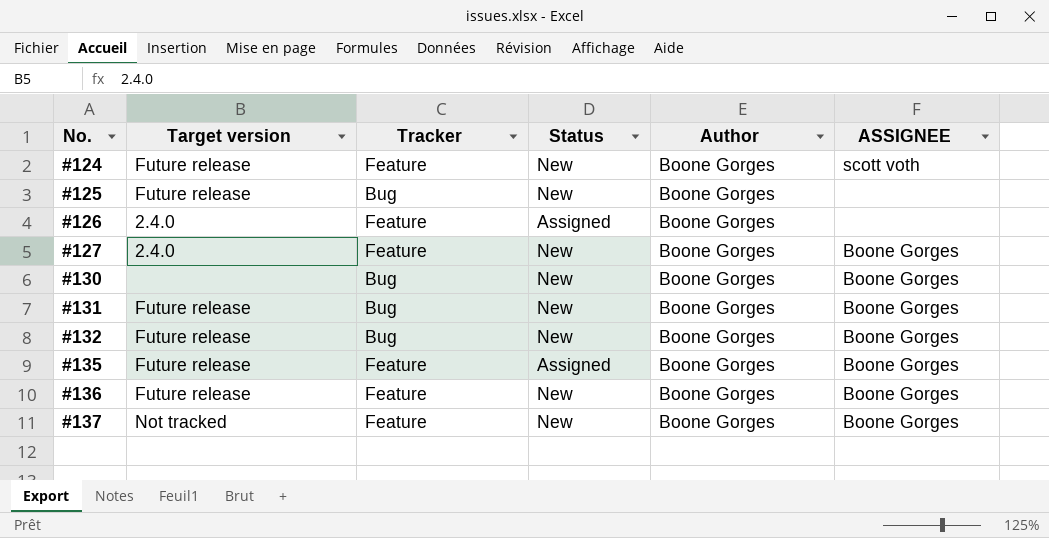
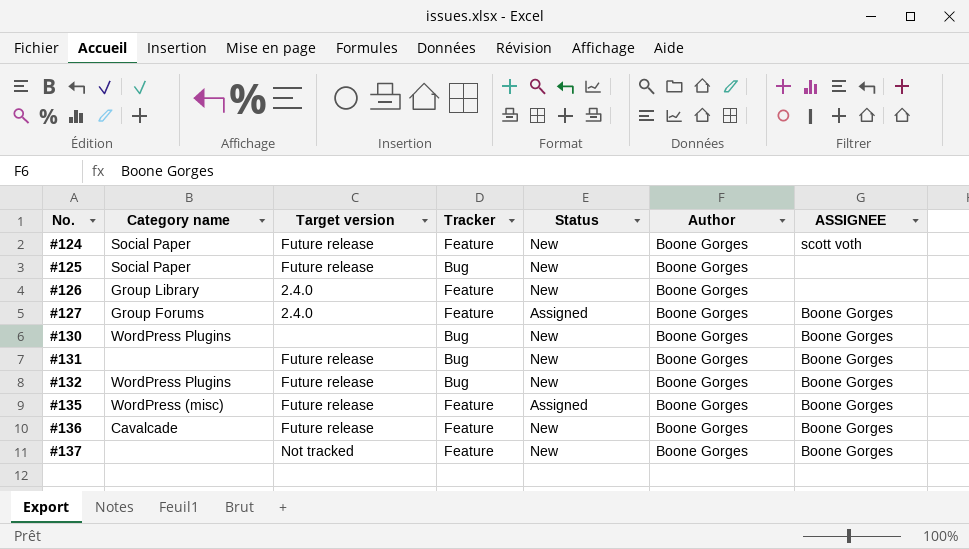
column Category name | position: none -> 2
#126 | Status: Assigned -> New
#127 | Status: New -> Assigned

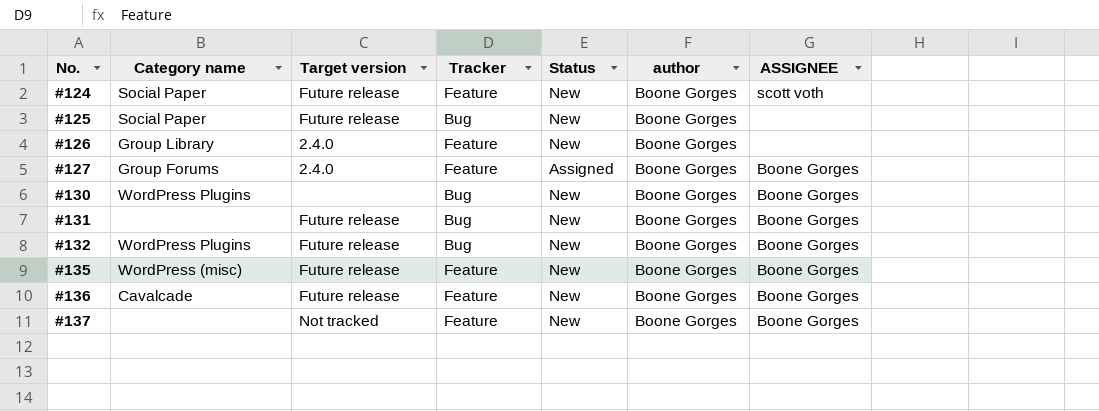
column name: Author -> author
#135 | Status: Assigned -> New

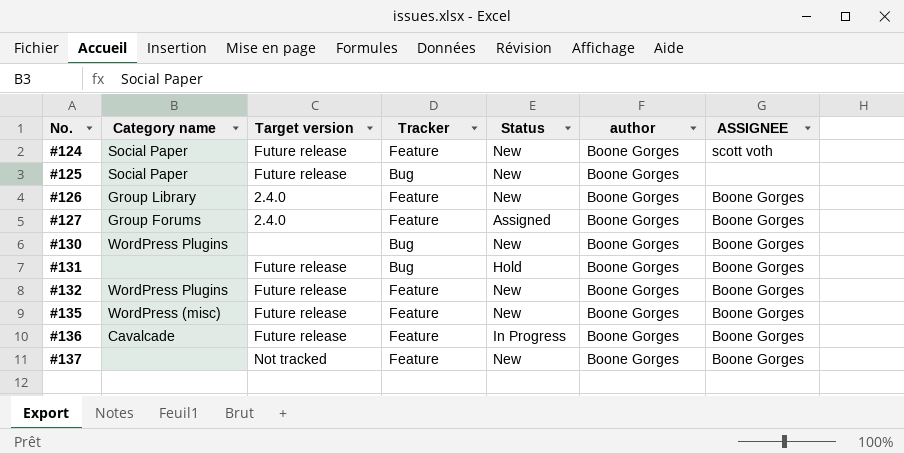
#126 | ASSIGNEE: none -> Boone Gorges
#131 | Status: New -> Hold
#132 | Tracker: Bug -> Feature
#136 | Status: New -> In Progress

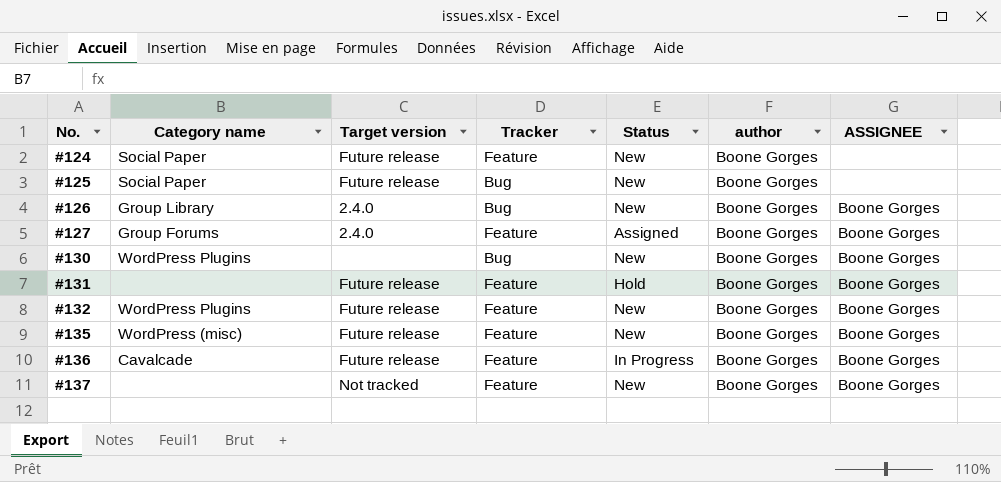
#124 | ASSIGNEE: scott voth -> none
#126 | Tracker: Feature -> Bug
#131 | Tracker: Bug -> Feature

